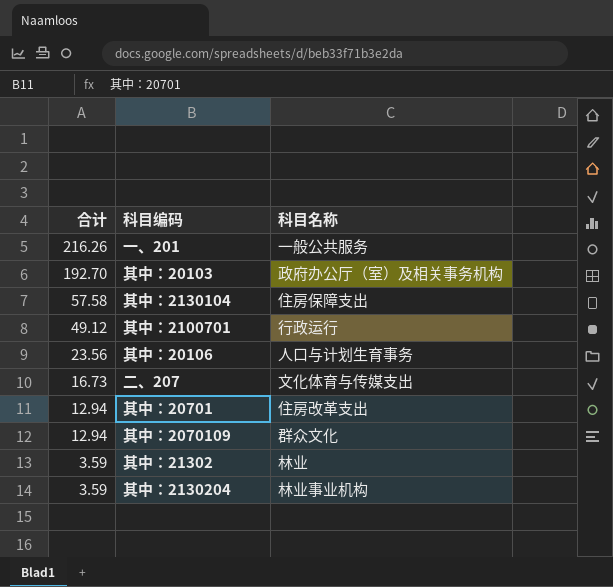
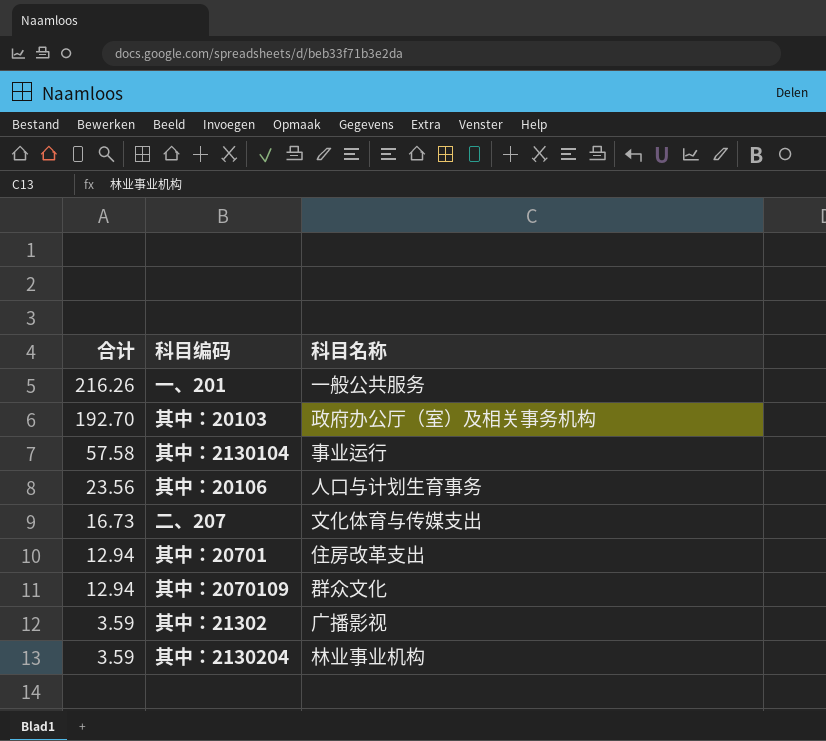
row 其中：2100701: 49.12 | 行政运行 -> none
其中：2130104 | 科目名称: 住房保障支出 -> 事业运行
其中：21302 | 科目名称: 林业 -> 广播影视

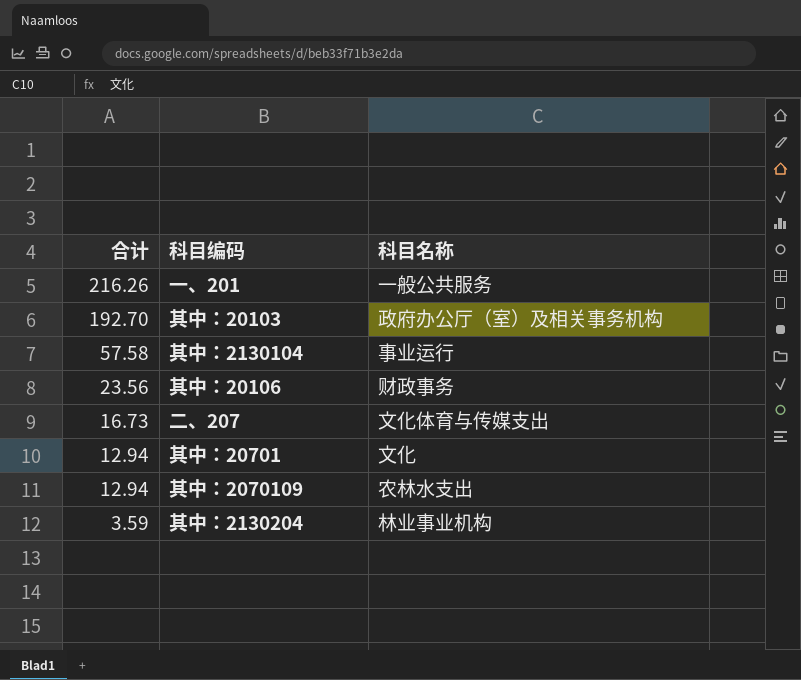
row 其中：21302: 3.59 | 广播影视 -> none
其中：20106 | 科目名称: 人口与计划生育事务 -> 财政事务
其中：20701 | 科目名称: 住房改革支出 -> 文化
其中：2070109 | 科目名称: 群众文化 -> 农林水支出

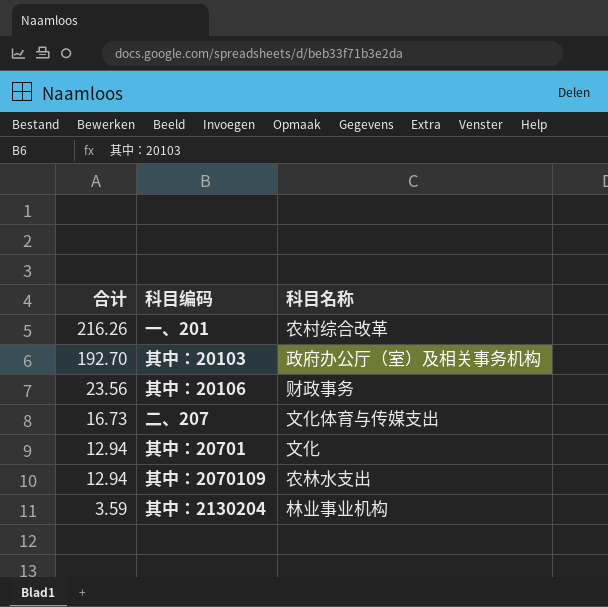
row 其中：2130104: 57.58 | 事业运行 -> none
一、201 | 科目名称: 一般公共服务 -> 农村综合改革

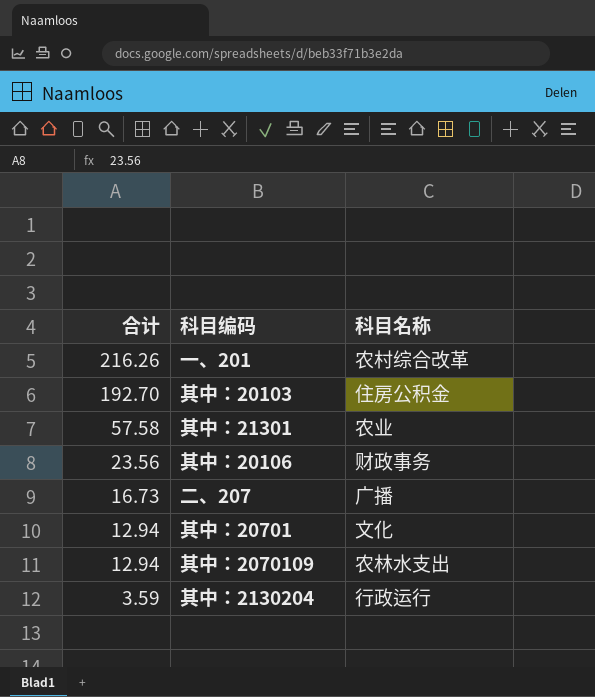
其中：20103 | 科目名称: 政府办公厅（室）及相关事务机构 -> 住房公积金
row 其中：21301: none -> 57.58 | 农业
二、207 | 科目名称: 文化体育与传媒支出 -> 广播
其中：2130204 | 科目名称: 林业事业机构 -> 行政运行

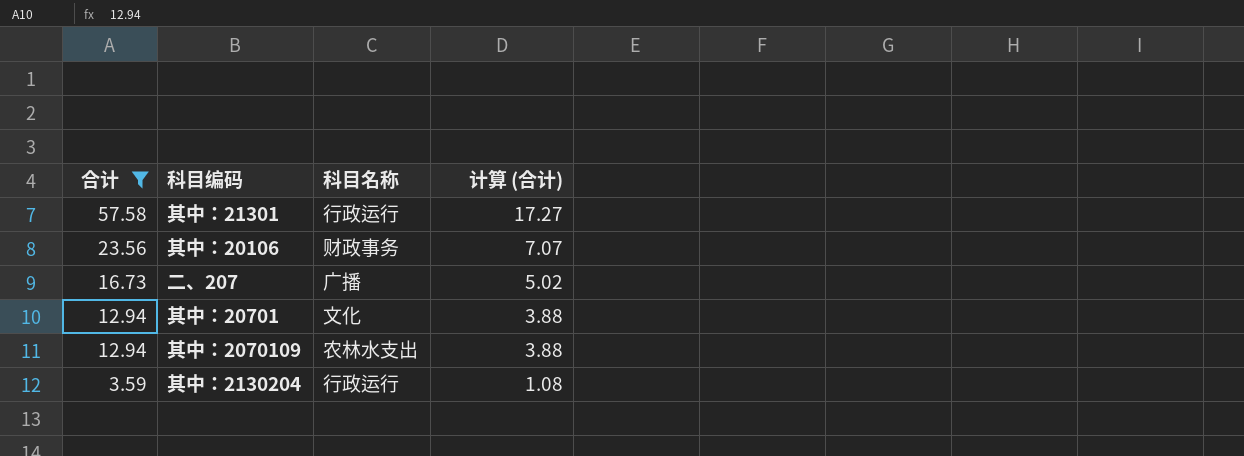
filter: none -> 合计 <= 57.58
column 计算 (合计) | formula: none -> [合计] * 0.3
其中：21301 | 科目名称: 农业 -> 行政运行

